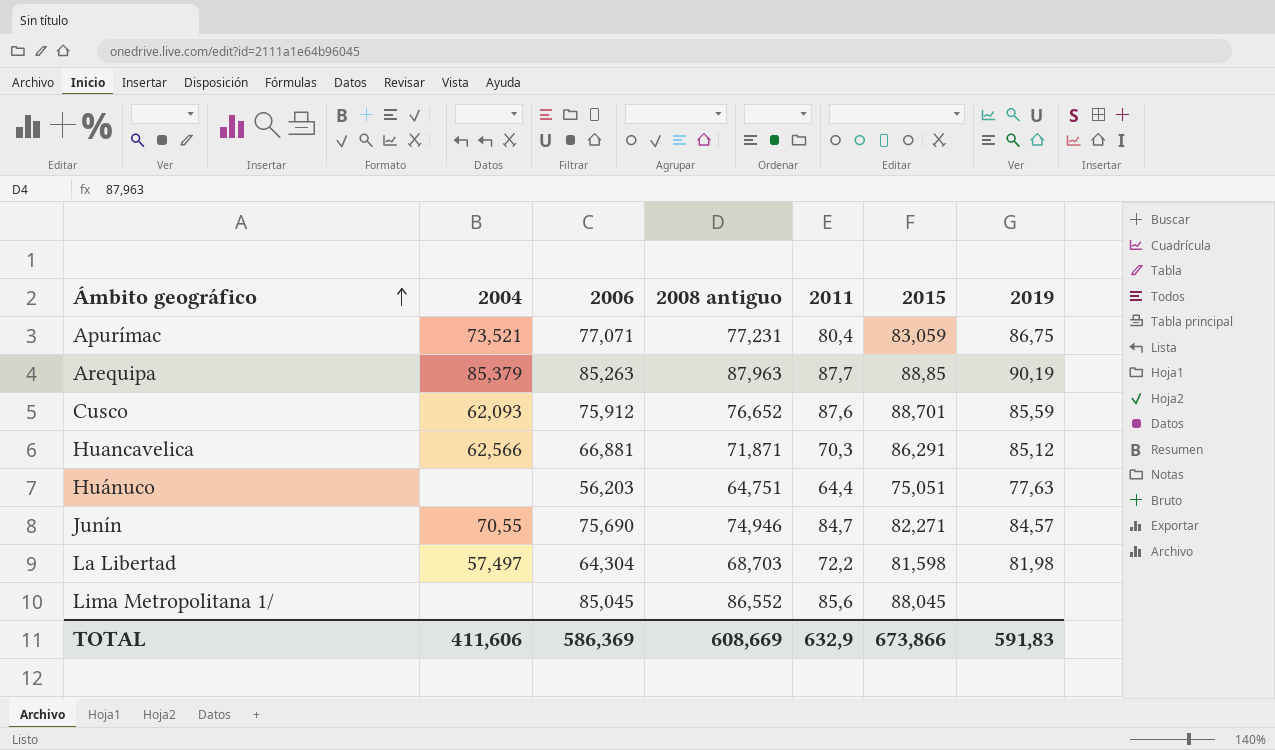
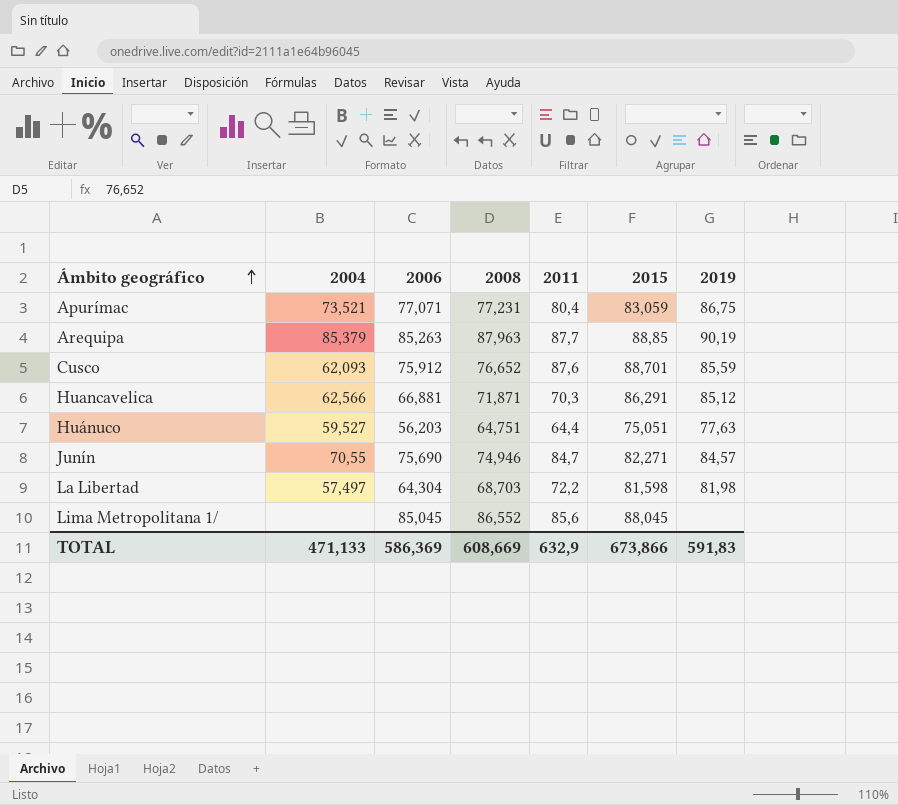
column name: 2008 antiguo -> 2008
Huánuco | 2004: none -> 59,527
TOTAL | 2004: 411,606 -> 471,133

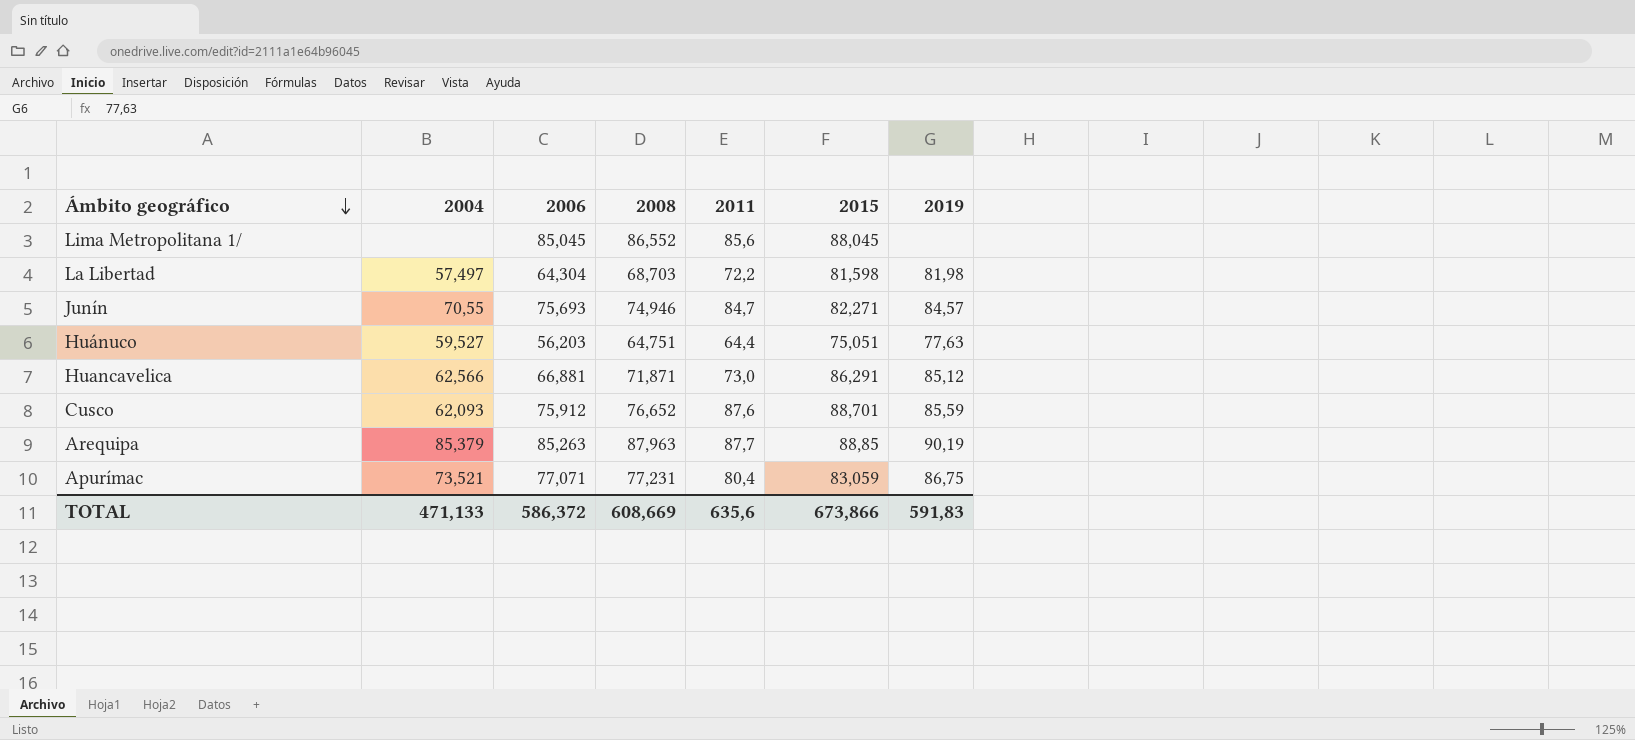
row order: Ámbito geográfico ascending -> Ámbito geográfico descending
Junín | 2006: 75,690 -> 75,693
Huancavelica | 2011: 70,3 -> 73,0
TOTAL | 2006: 586,369 -> 586,372
TOTAL | 2011: 632,9 -> 635,6

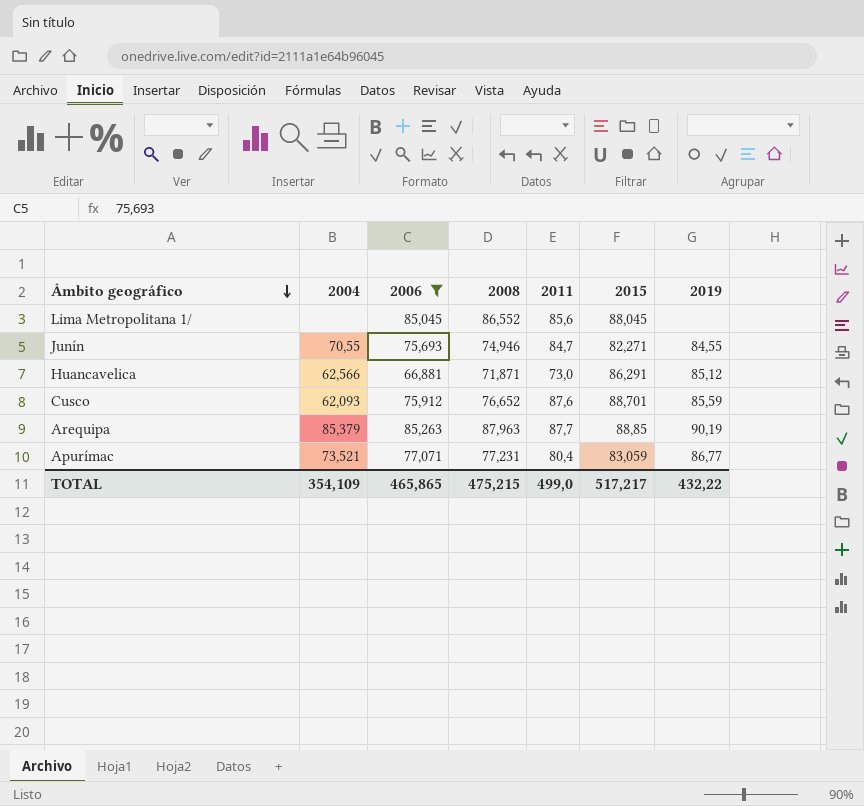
filter: none -> 2006 >= 66,881
Junín | 2019: 84,57 -> 84,55
Apurímac | 2019: 86,75 -> 86,77
TOTAL | 2004: 471,133 -> 354,109
TOTAL | 2006: 586,372 -> 465,865
TOTAL | 2008: 608,669 -> 475,215
TOTAL | 2011: 635,6 -> 499,0
TOTAL | 2015: 673,866 -> 517,217
TOTAL | 2019: 591,83 -> 432,22

